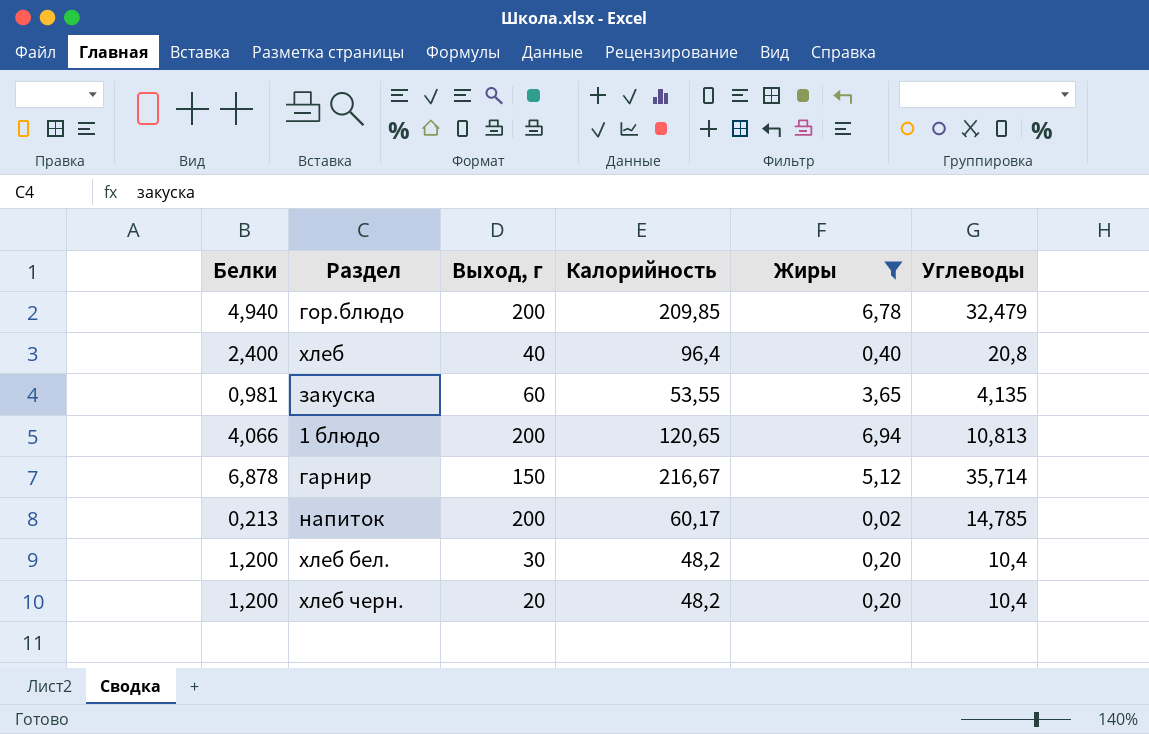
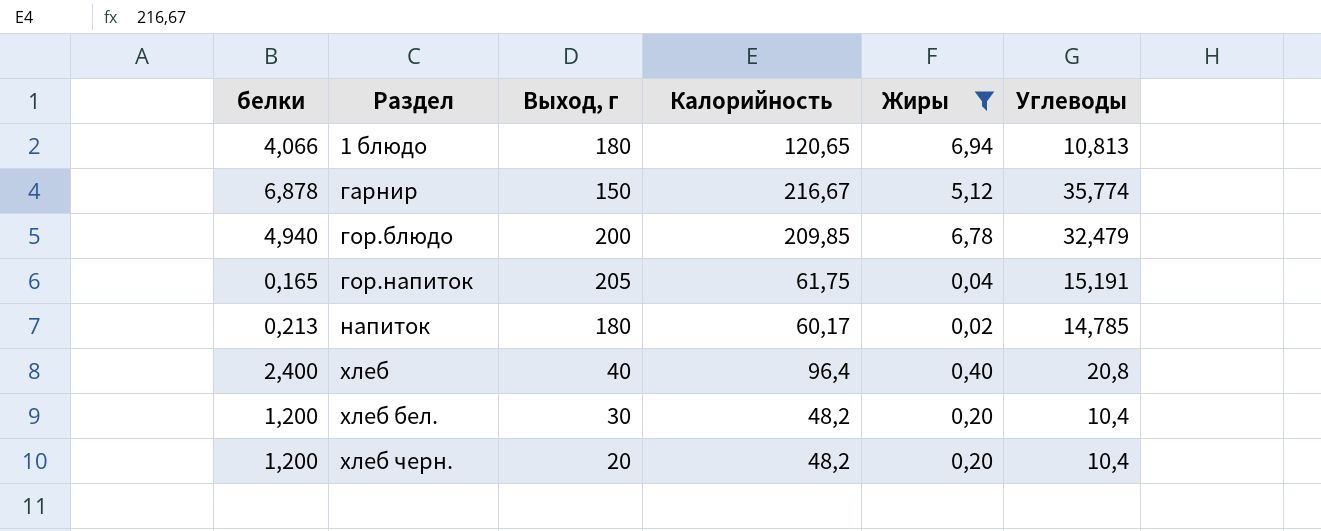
row order: none -> Раздел ascending
column name: Белки -> белки
row закуска: 0,981 | 60 | 53,55 | 3,65 | 4,135 -> none
1 блюдо | Выход, г: 200 -> 180
гарнир | Углеводы: 35,714 -> 35,774
row гор.напиток: none -> 0,165 | 205 | 61,75 | 0,04 | 15,191
напиток | Выход, г: 200 -> 180

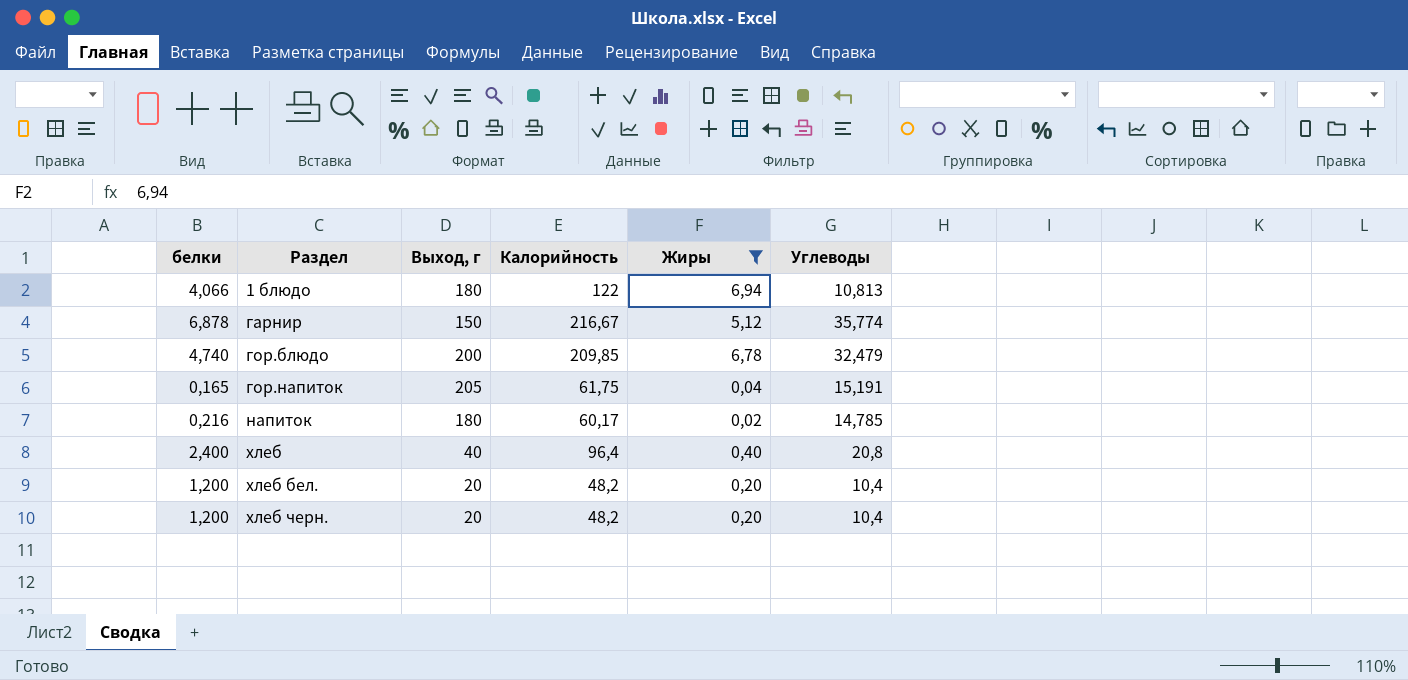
1 блюдо | Калорийность: 120,65 -> 122
гор.блюдо | белки: 4,940 -> 4,740
напиток | белки: 0,213 -> 0,216
хлеб бел. | Выход, г: 30 -> 20

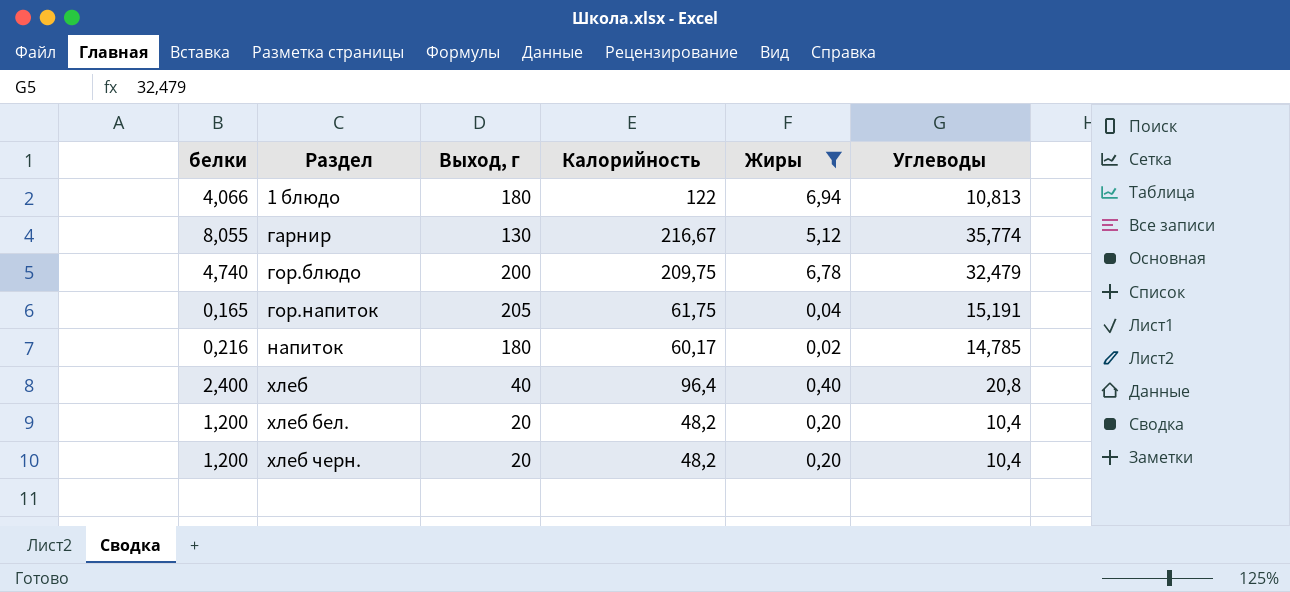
гарнир | белки: 6,878 -> 8,055
гарнир | Выход, г: 150 -> 130
гор.блюдо | Калорийность: 209,85 -> 209,75

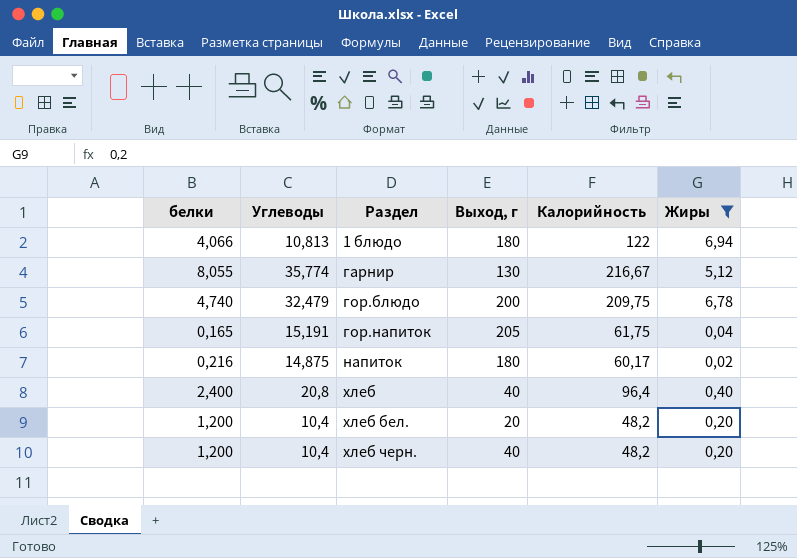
column Углеводы | position: 6 -> 2
напиток | Углеводы: 14,785 -> 14,875
хлеб черн. | Выход, г: 20 -> 40

